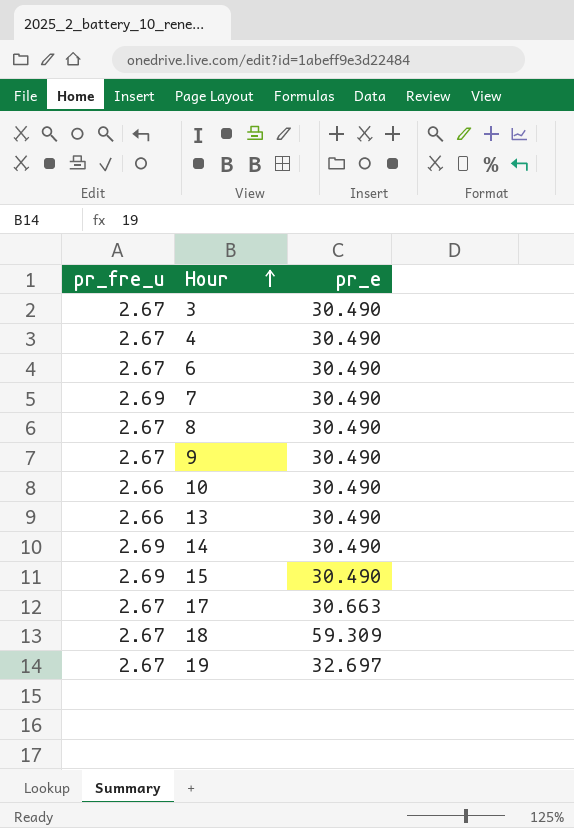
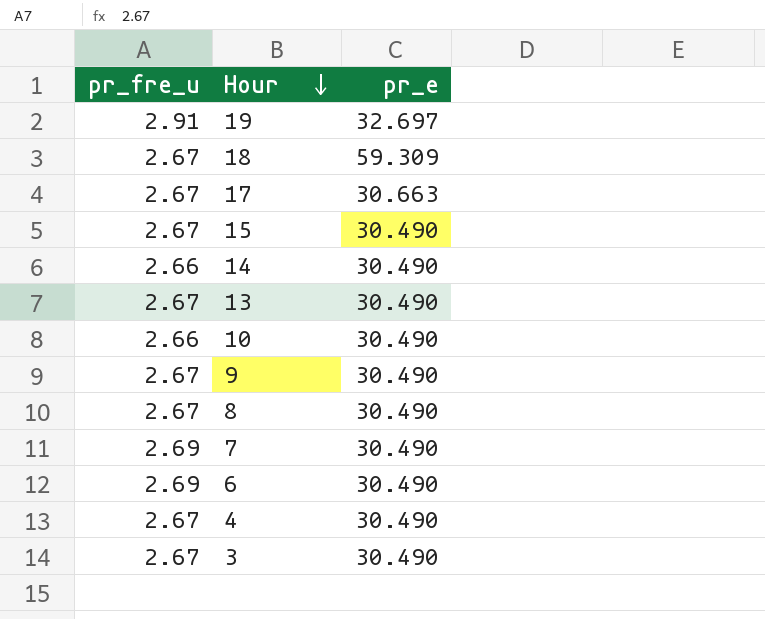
row order: Hour ascending -> Hour descending
19 | pr_fre_u: 2.67 -> 2.91
15 | pr_fre_u: 2.69 -> 2.67
14 | pr_fre_u: 2.69 -> 2.66
13 | pr_fre_u: 2.66 -> 2.67
6 | pr_fre_u: 2.67 -> 2.69

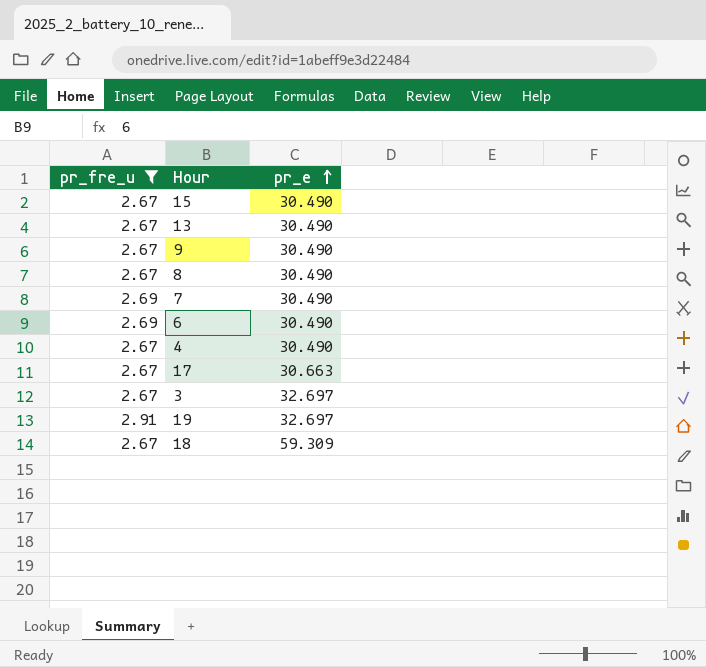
filter: none -> pr_fre_u != 2.66
row order: Hour descending -> pr_e ascending
3 | pr_e: 30.490 -> 32.697

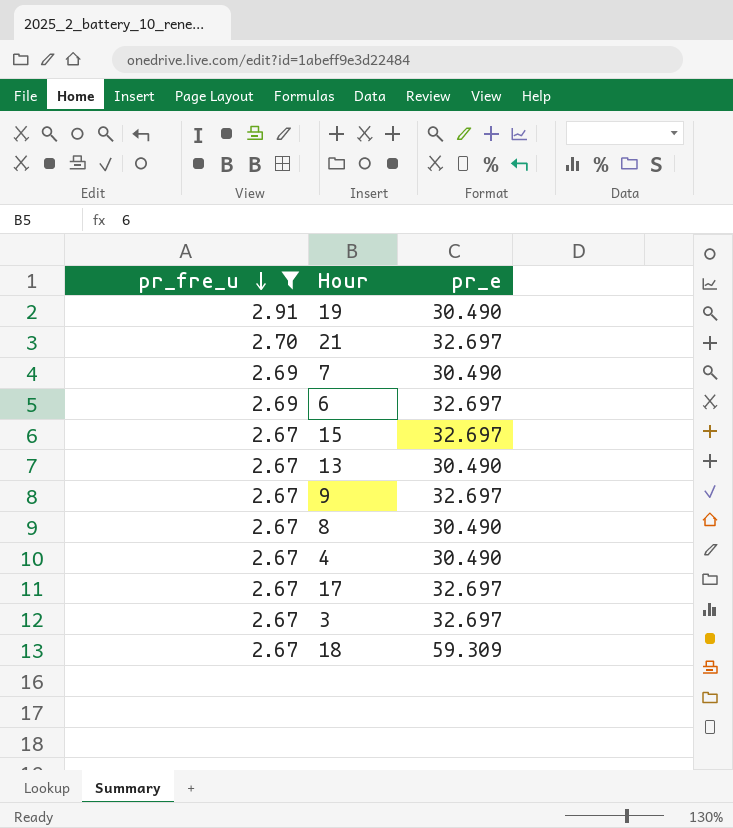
row order: pr_e ascending -> pr_fre_u descending
19 | pr_e: 32.697 -> 30.490
row 21: none -> 2.70 | 32.697
6 | pr_e: 30.490 -> 32.697
15 | pr_e: 30.490 -> 32.697
9 | pr_e: 30.490 -> 32.697
17 | pr_e: 30.663 -> 32.697

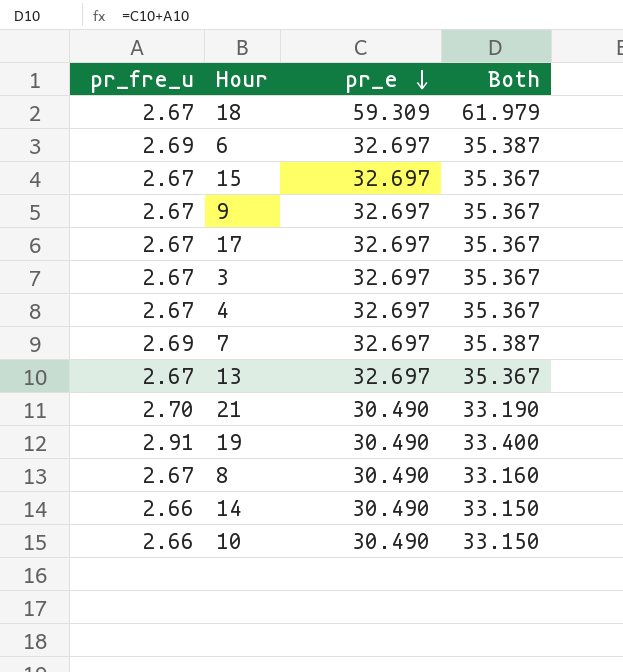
filter: pr_fre_u != 2.66 -> none
row order: pr_fre_u descending -> pr_e descending
column Both | formula: none -> [pr_fre_u] + [pr_e]
4 | pr_e: 30.490 -> 32.697
7 | pr_e: 30.490 -> 32.697
13 | pr_e: 30.490 -> 32.697
21 | pr_e: 32.697 -> 30.490

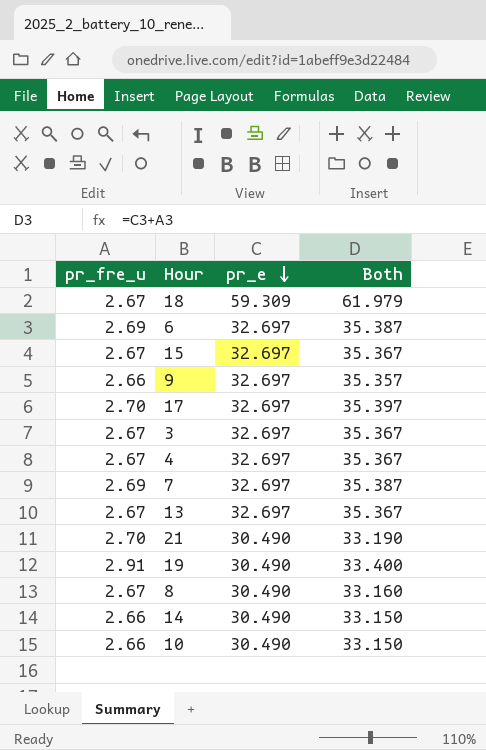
9 | pr_fre_u: 2.67 -> 2.66
9 | Both: 35.367 -> 35.357
17 | pr_fre_u: 2.67 -> 2.70
17 | Both: 35.367 -> 35.397

